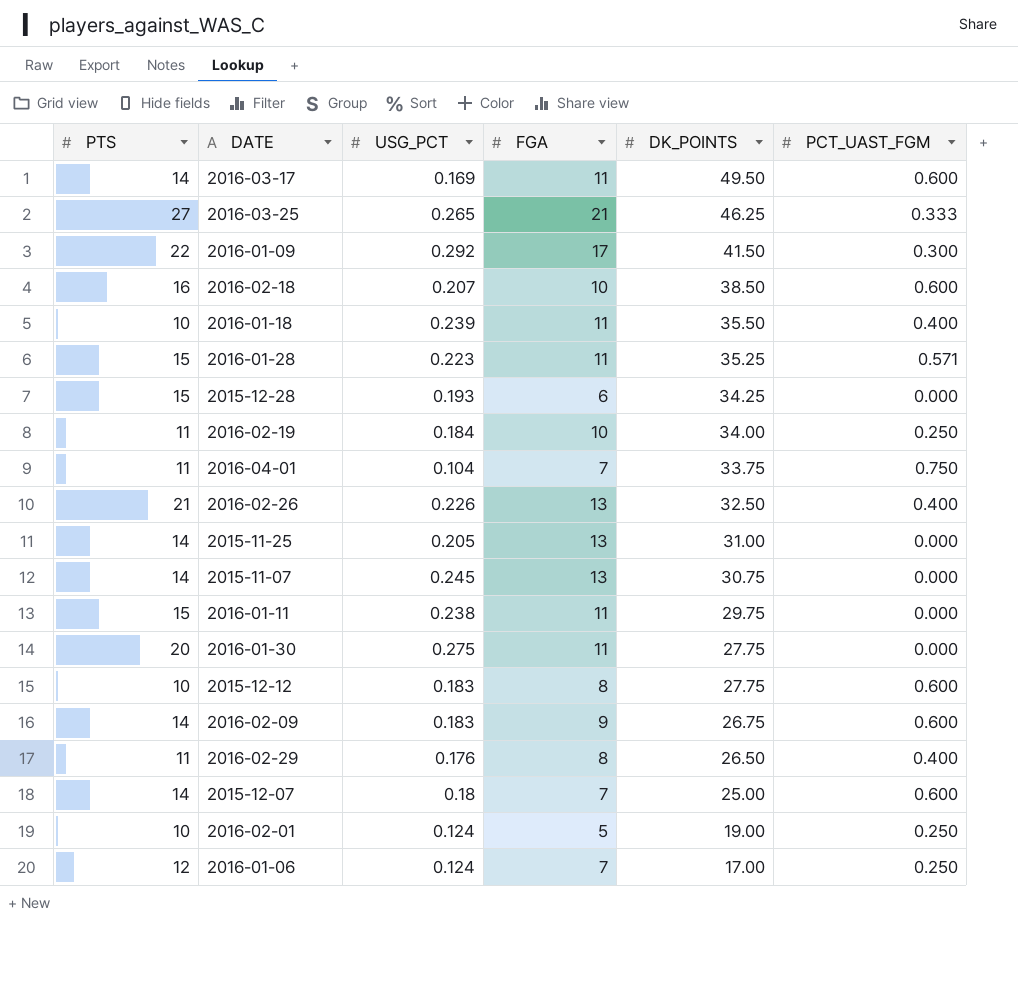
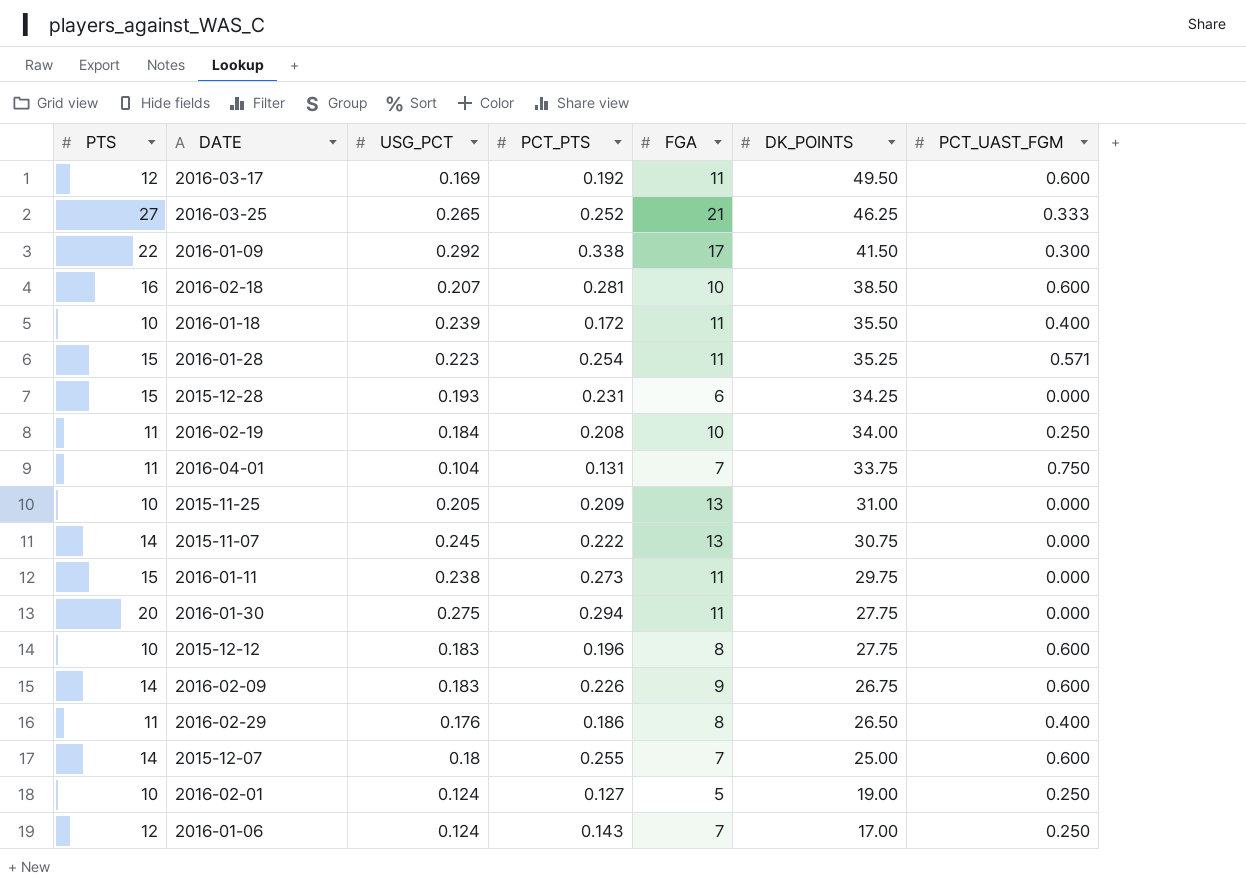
column PCT_PTS | position: none -> 4
row 2016-02-26: 21 | 0.226 | 13 | 32.50 | 0.400 -> none
2016-03-17 | PTS: 14 -> 12
2015-11-25 | PTS: 14 -> 10

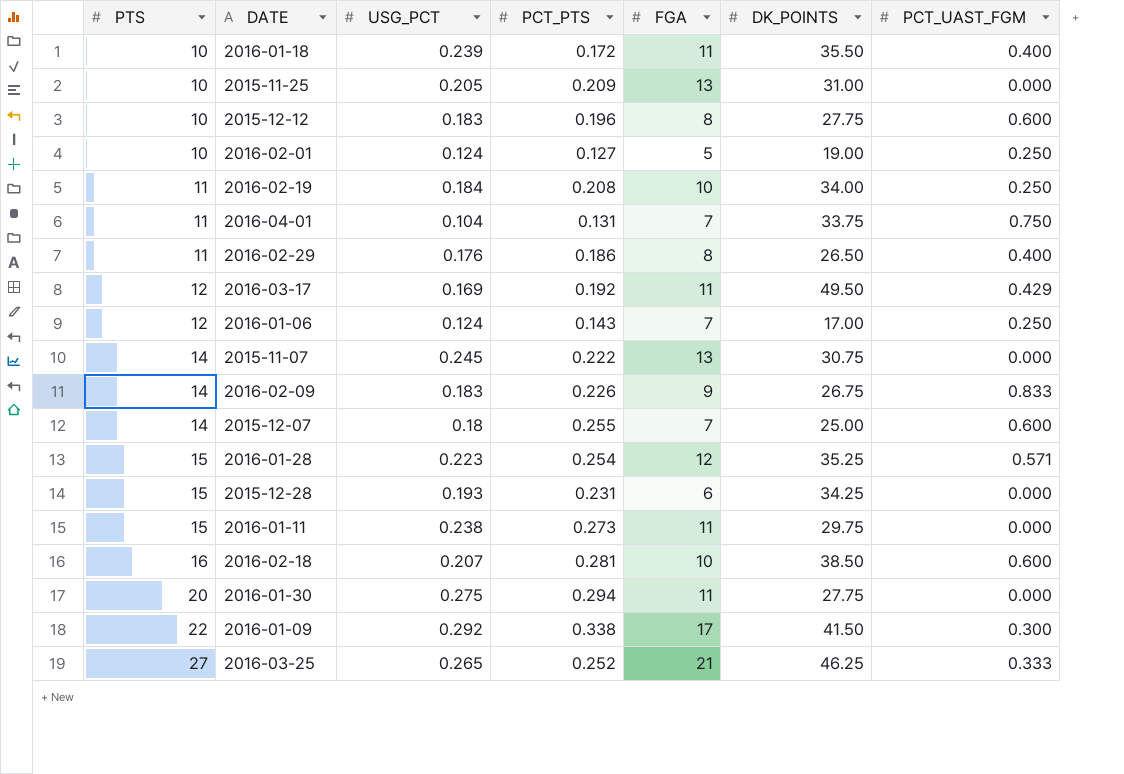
row order: DK_POINTS descending -> PTS ascending
2016-03-17 | PCT_UAST_FGM: 0.600 -> 0.429
2016-02-09 | PCT_UAST_FGM: 0.600 -> 0.833
2016-01-28 | FGA: 11 -> 12

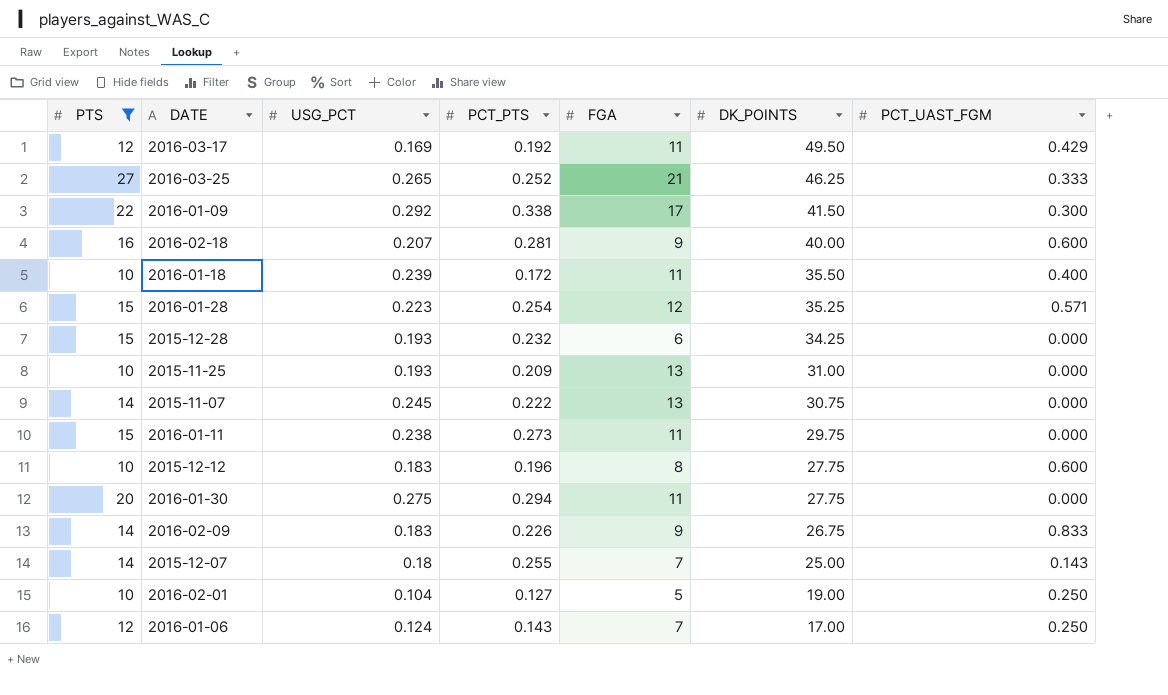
filter: none -> PTS != 11
row order: PTS ascending -> DK_POINTS descending
2016-02-18 | FGA: 10 -> 9
2016-02-18 | DK_POINTS: 38.50 -> 40.00
2015-12-28 | PCT_PTS: 0.231 -> 0.232
2015-11-25 | USG_PCT: 0.205 -> 0.193
2015-12-07 | PCT_UAST_FGM: 0.600 -> 0.143
2016-02-01 | USG_PCT: 0.124 -> 0.104

